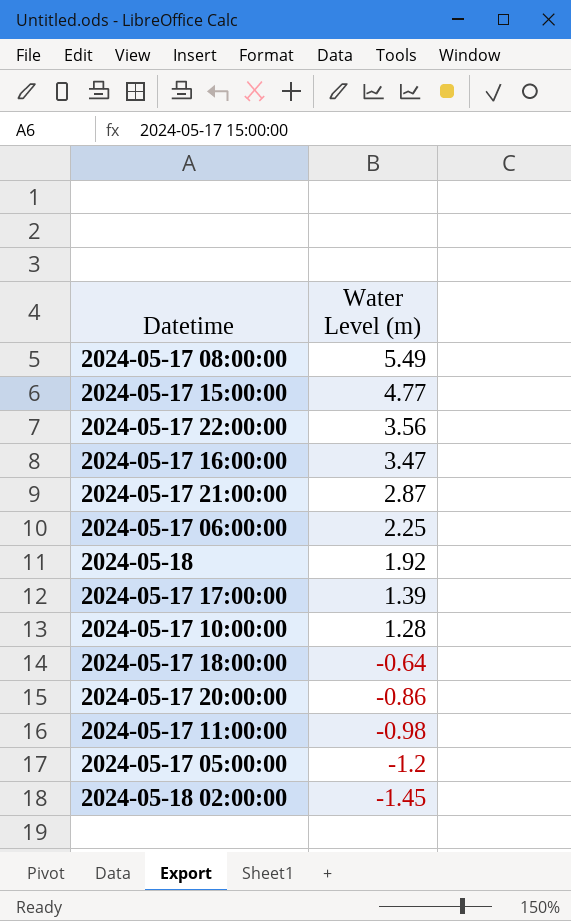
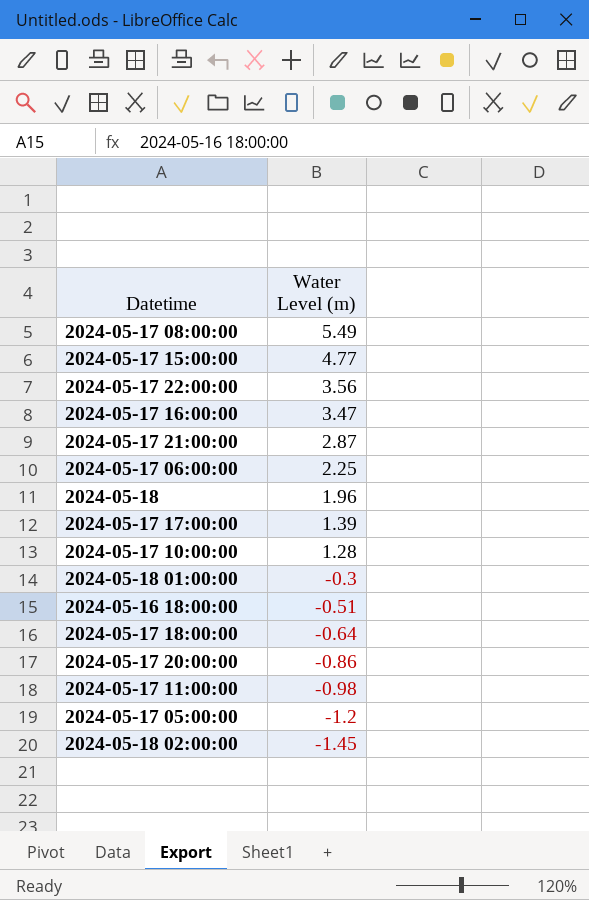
2024-05-18 | Water Level (m): 1.92 -> 1.96
row 2024-05-18 01:00:00: none -> -0.3
row 2024-05-16 18:00:00: none -> -0.51

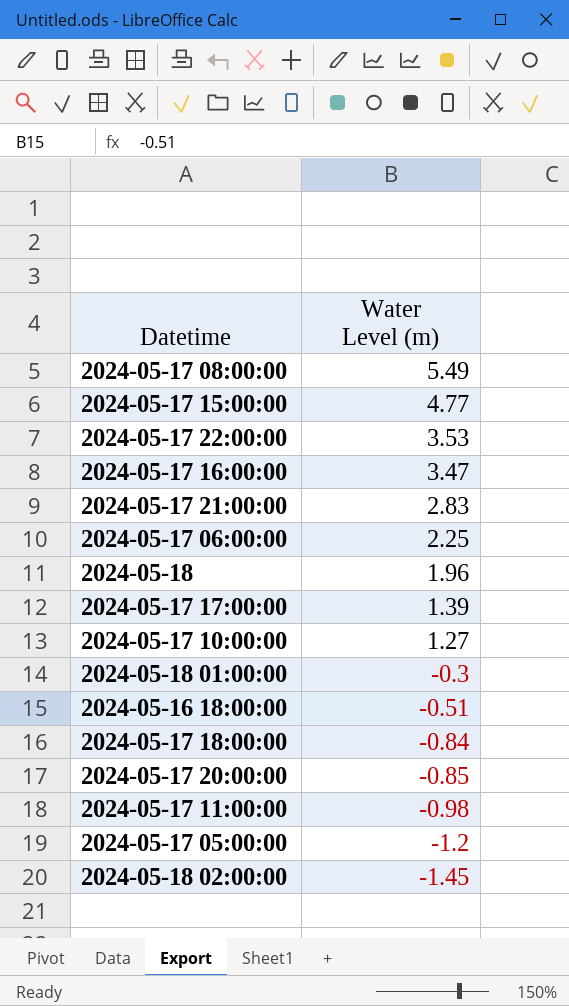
2024-05-17 22:00:00 | Water Level (m): 3.56 -> 3.53
2024-05-17 21:00:00 | Water Level (m): 2.87 -> 2.83
2024-05-17 10:00:00 | Water Level (m): 1.28 -> 1.27
2024-05-17 18:00:00 | Water Level (m): -0.64 -> -0.84
2024-05-17 20:00:00 | Water Level (m): -0.86 -> -0.85

